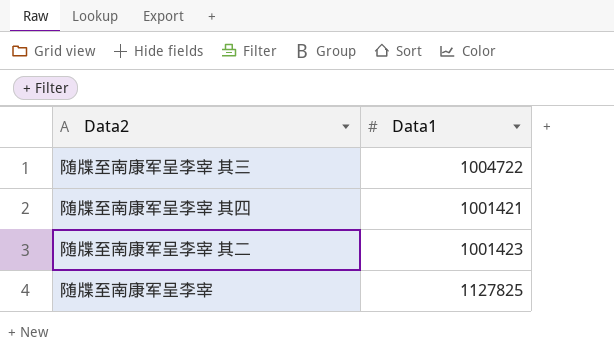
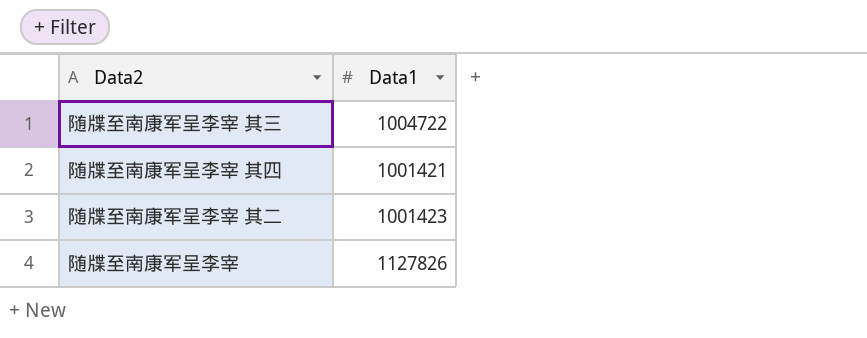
随牒至南康军呈李宰 | Data1: 1127825 -> 1127826

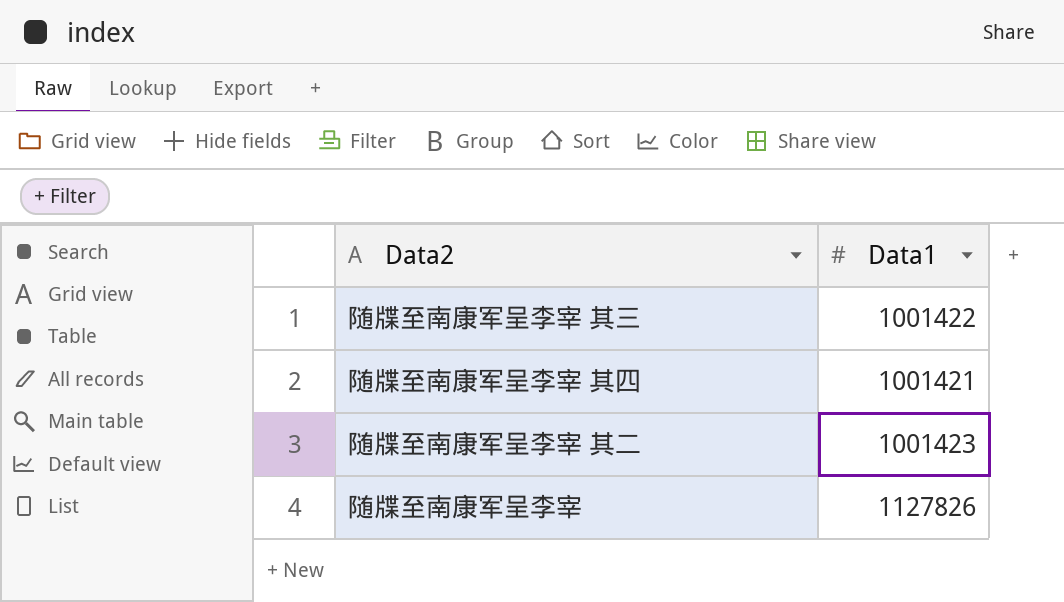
随牒至南康军呈李宰 其三 | Data1: 1004722 -> 1001422

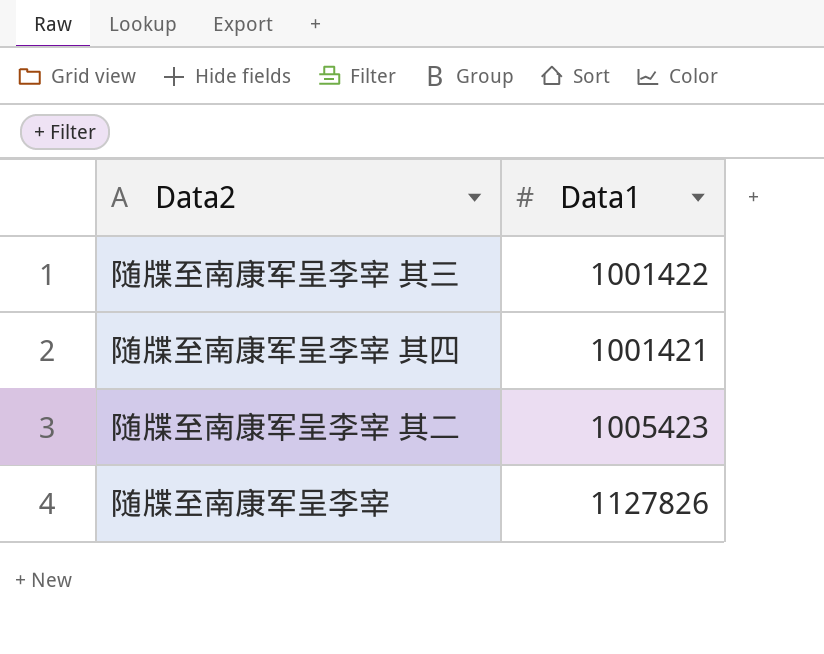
随牒至南康军呈李宰 其二 | Data1: 1001423 -> 1005423

